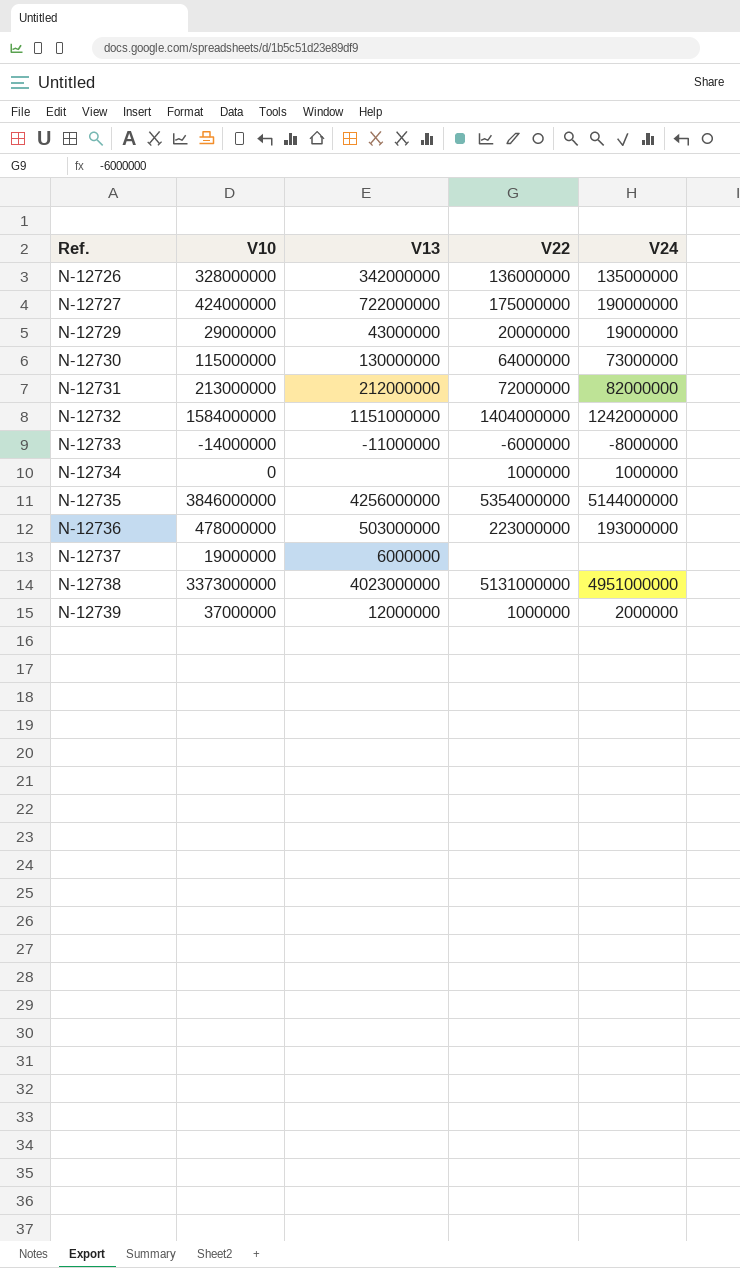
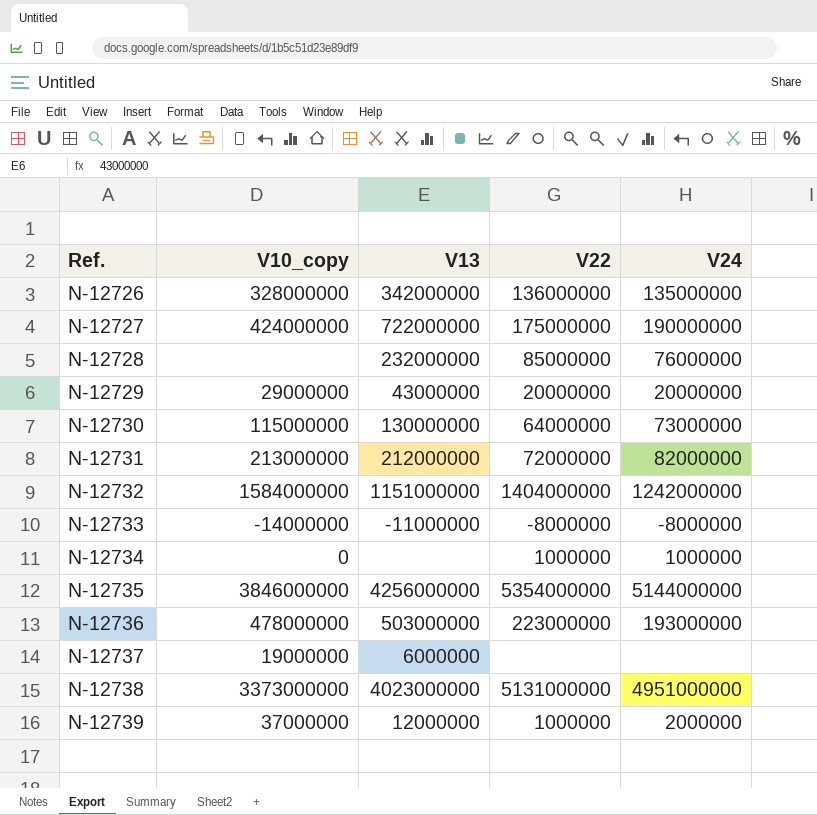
column name: V10 -> V10_copy
row N-12728: none -> none | 232000000 | 85000000 | 76000000
N-12729 | V24: 19000000 -> 20000000
N-12733 | V22: -6000000 -> -8000000

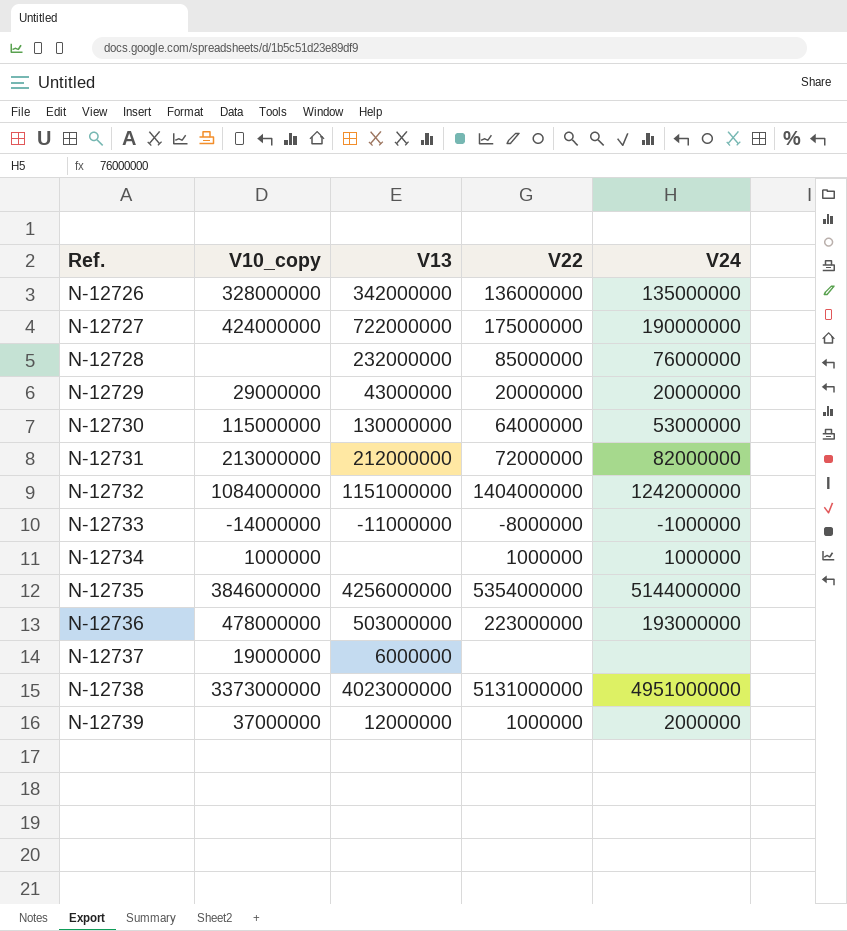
N-12730 | V24: 73000000 -> 53000000
N-12732 | V10_copy: 1584000000 -> 1084000000
N-12733 | V24: -8000000 -> -1000000
N-12734 | V10_copy: 0 -> 1000000

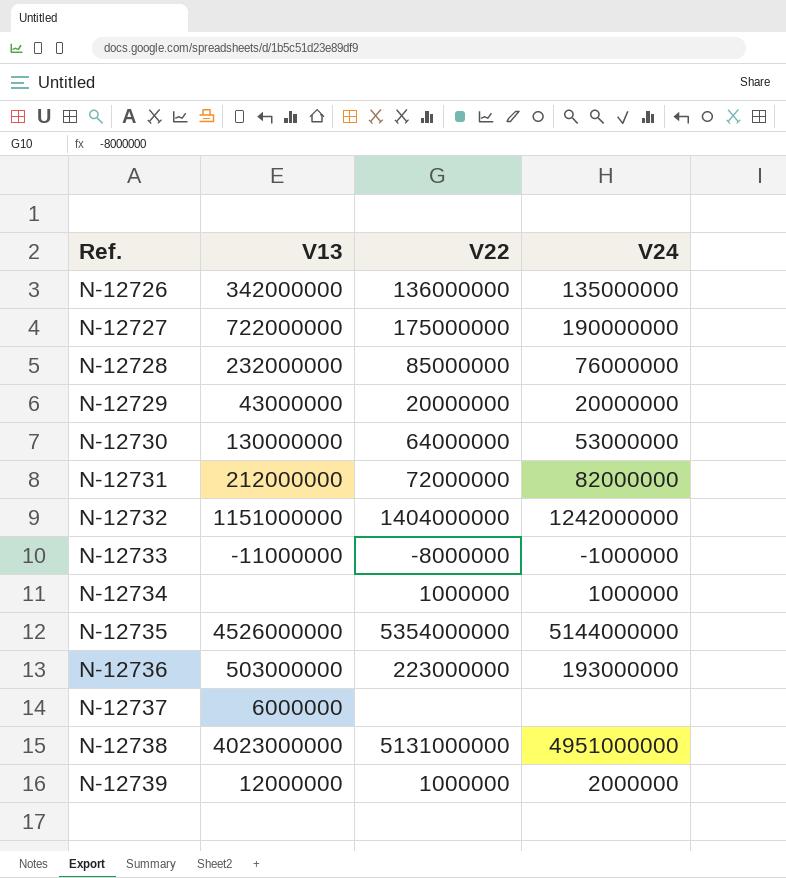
column V10_copy | position: 2 -> none
N-12735 | V13: 4256000000 -> 4526000000

